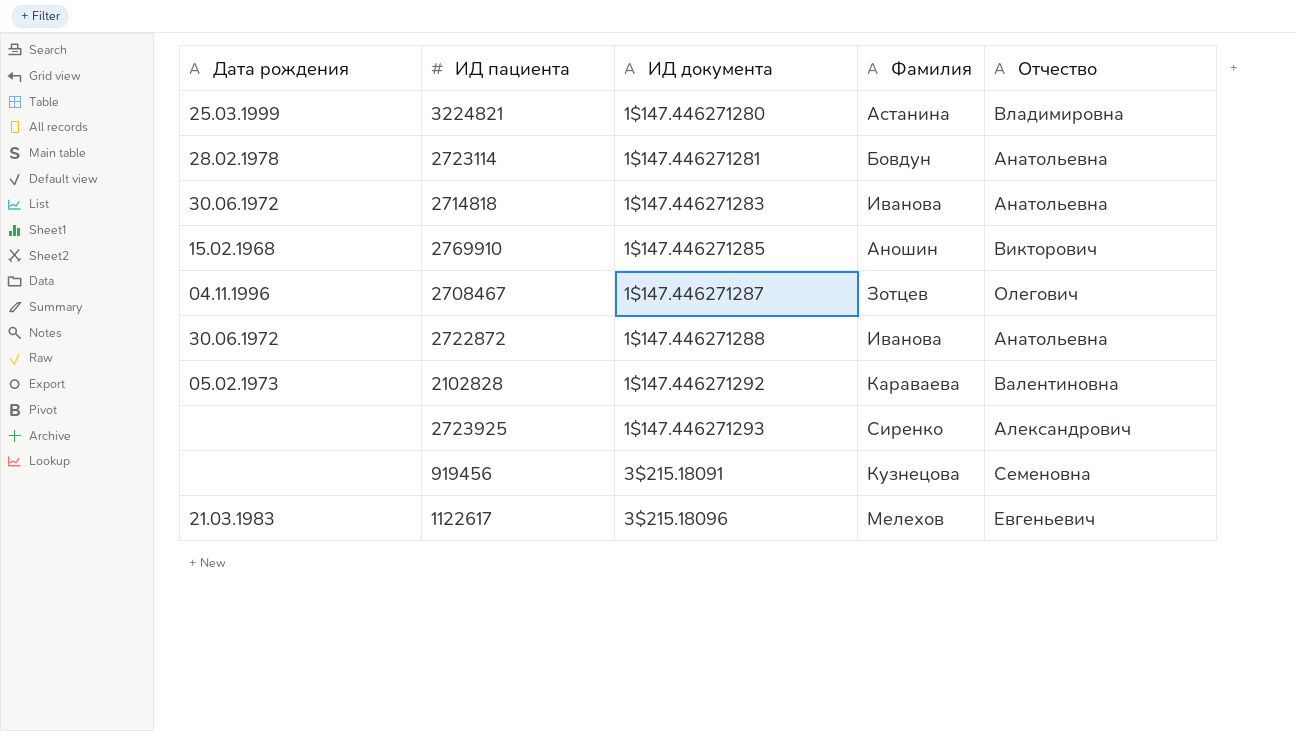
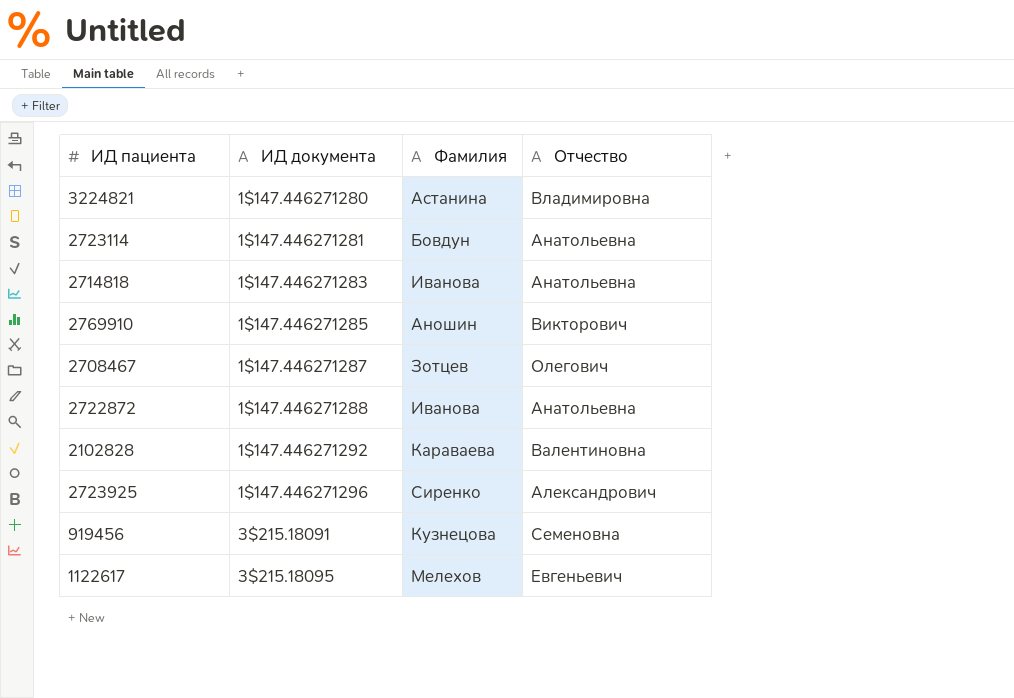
column Дата рождения | position: 1 -> none
2723925 | ИД документа: 1$147.446271293 -> 1$147.446271296
1122617 | ИД документа: 3$215.18096 -> 3$215.18095

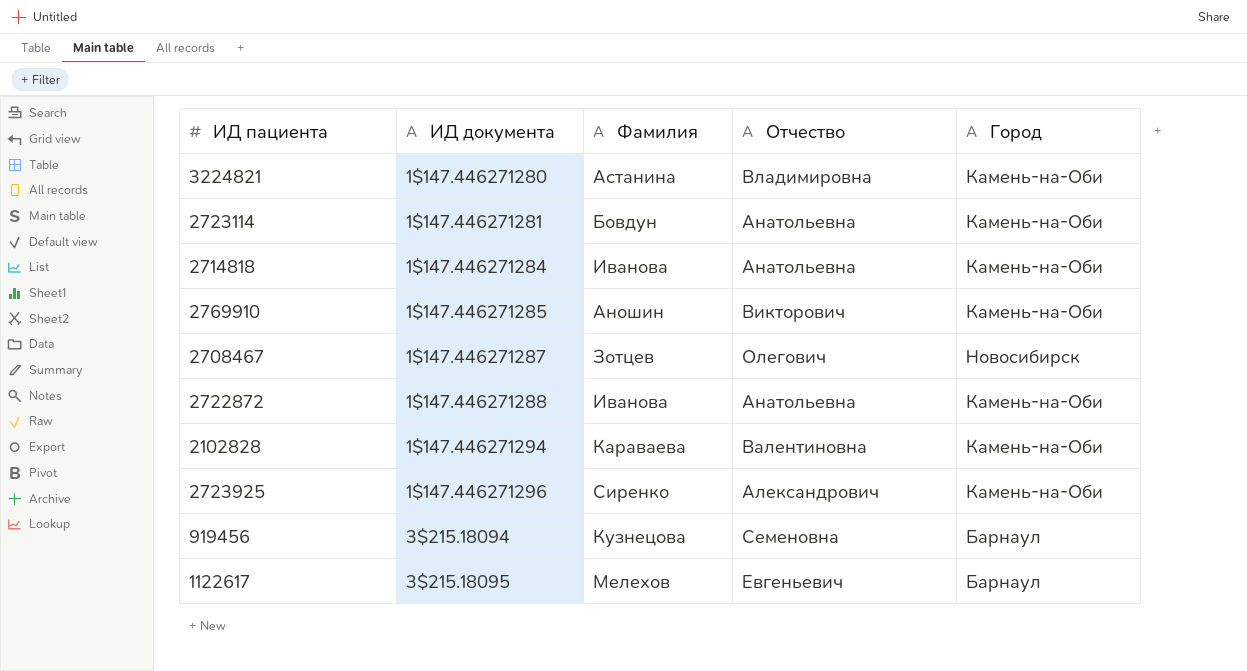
column Город | position: none -> 5
2714818 | ИД документа: 1$147.446271283 -> 1$147.446271284
2102828 | ИД документа: 1$147.446271292 -> 1$147.446271294
919456 | ИД документа: 3$215.18091 -> 3$215.18094

